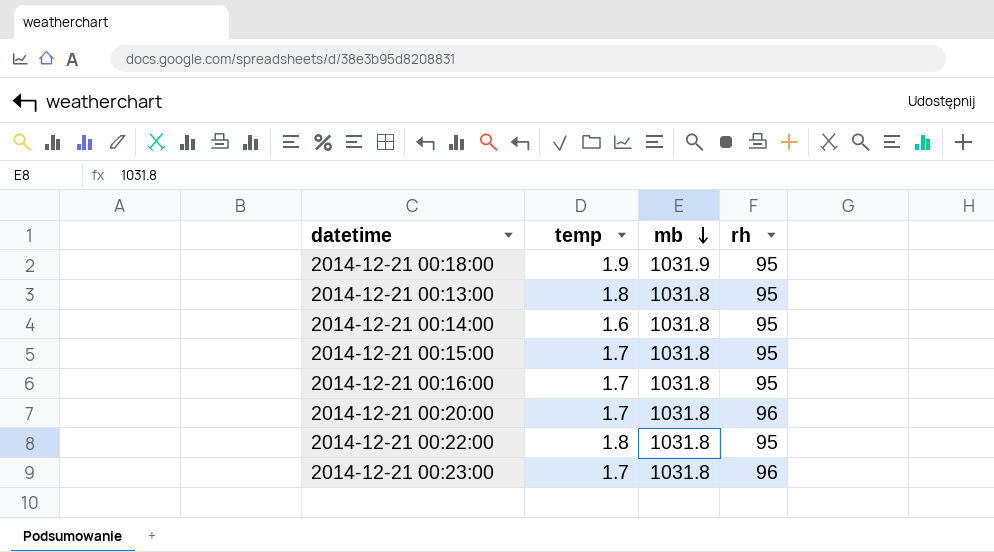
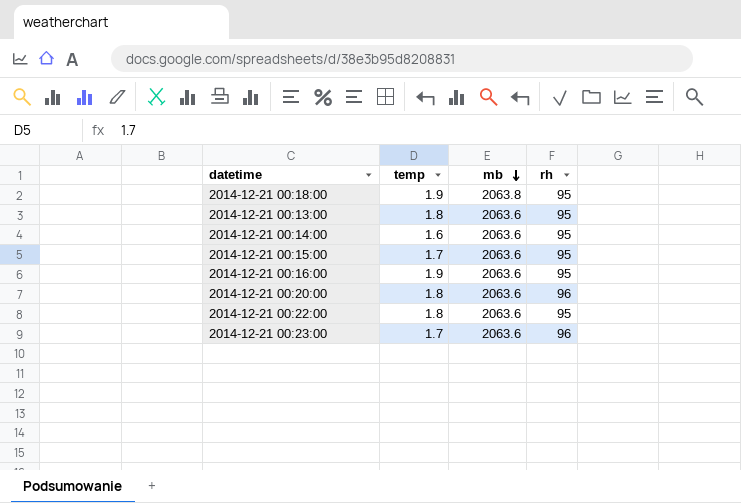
2014-12-21 00:18:00 | mb: 1031.9 -> 2063.8
2014-12-21 00:13:00 | mb: 1031.8 -> 2063.6
2014-12-21 00:14:00 | mb: 1031.8 -> 2063.6
2014-12-21 00:15:00 | mb: 1031.8 -> 2063.6
2014-12-21 00:16:00 | temp: 1.7 -> 1.9
2014-12-21 00:16:00 | mb: 1031.8 -> 2063.6
2014-12-21 00:20:00 | temp: 1.7 -> 1.8
2014-12-21 00:20:00 | mb: 1031.8 -> 2063.6
2014-12-21 00:22:00 | mb: 1031.8 -> 2063.6
2014-12-21 00:23:00 | mb: 1031.8 -> 2063.6

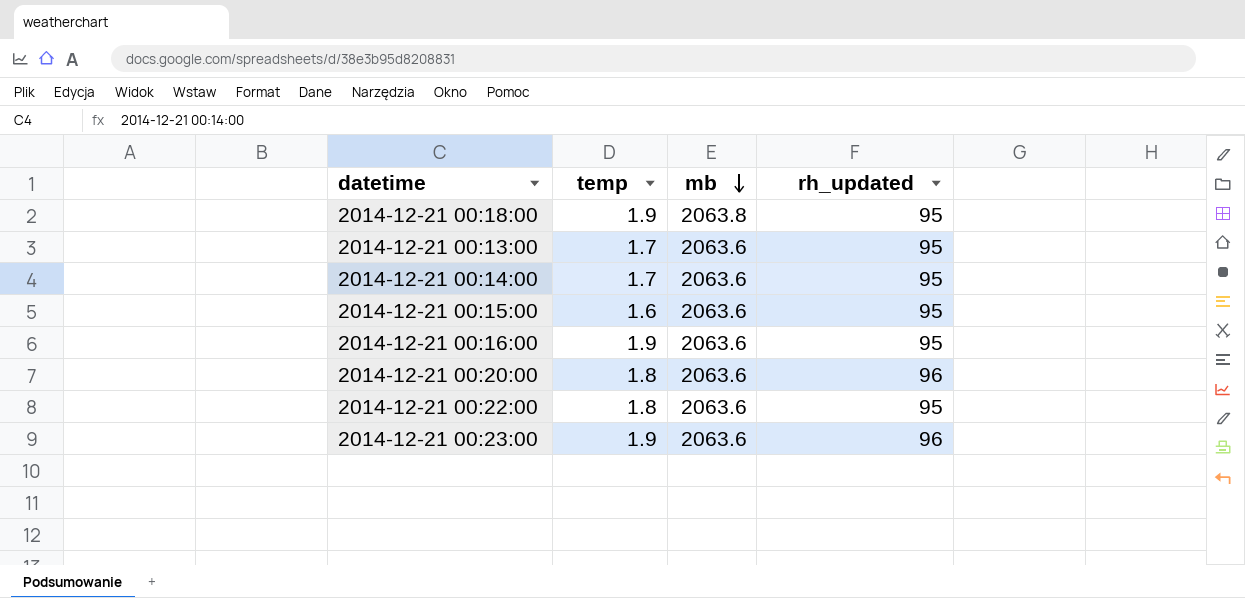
column name: rh -> rh_updated
2014-12-21 00:13:00 | temp: 1.8 -> 1.7
2014-12-21 00:14:00 | temp: 1.6 -> 1.7
2014-12-21 00:15:00 | temp: 1.7 -> 1.6
2014-12-21 00:23:00 | temp: 1.7 -> 1.9

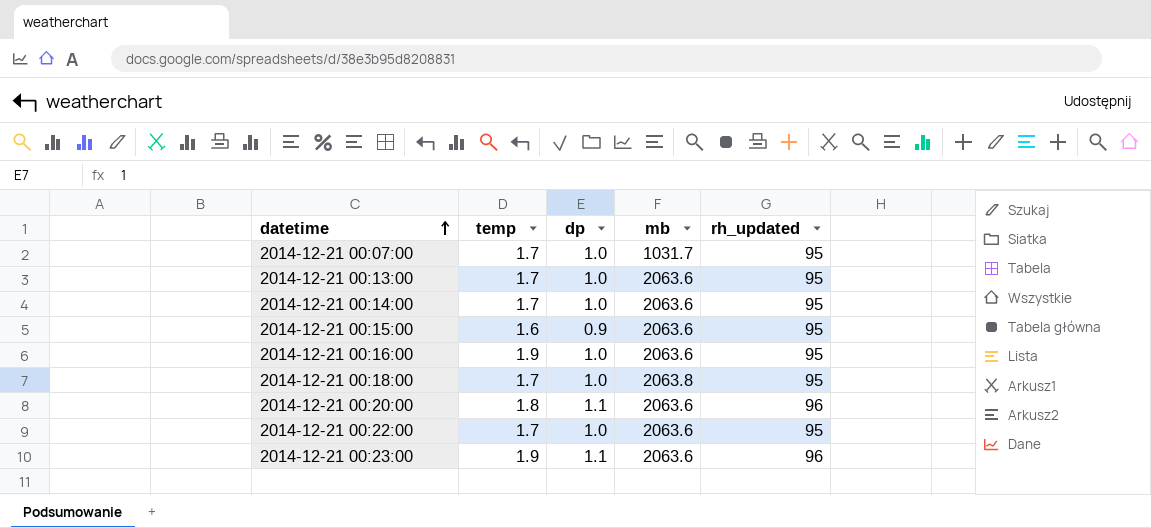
row order: mb descending -> datetime ascending
column dp | position: none -> 3
row 2014-12-21 00:07:00: none -> 1.7 | 1.0 | 1031.7 | 95
2014-12-21 00:18:00 | temp: 1.9 -> 1.7
2014-12-21 00:22:00 | temp: 1.8 -> 1.7

